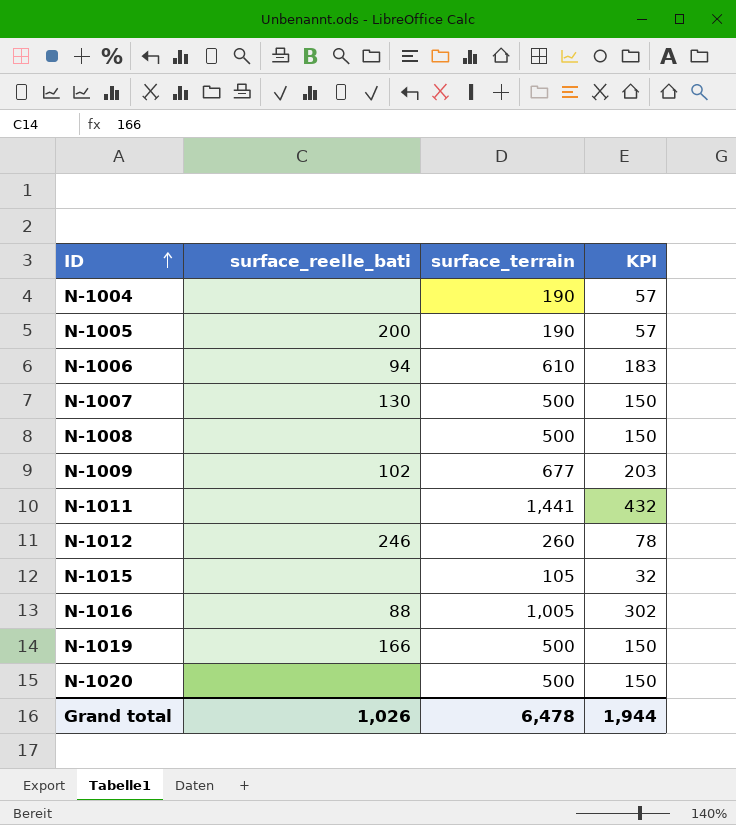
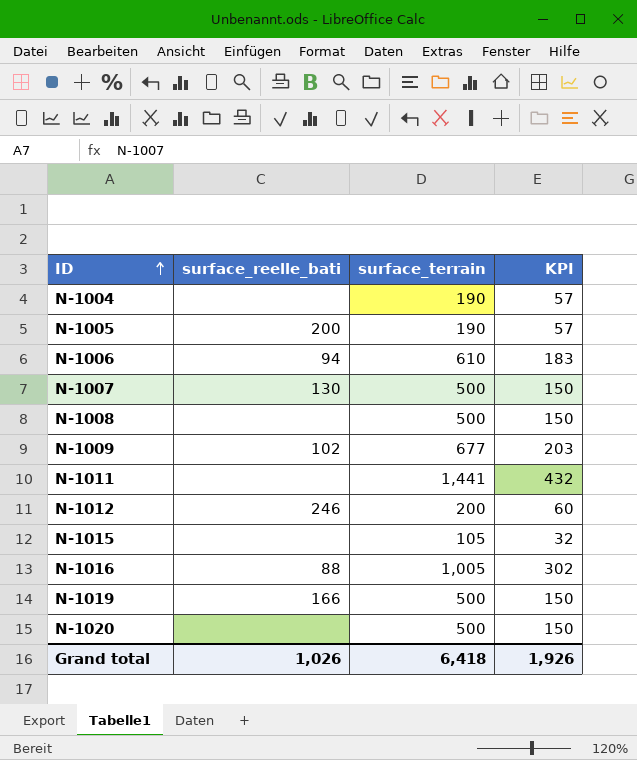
N-1012 | surface_terrain: 260 -> 200
N-1012 | KPI: 78 -> 60
Grand total | surface_terrain: 6,478 -> 6,418
Grand total | KPI: 1,944 -> 1,926

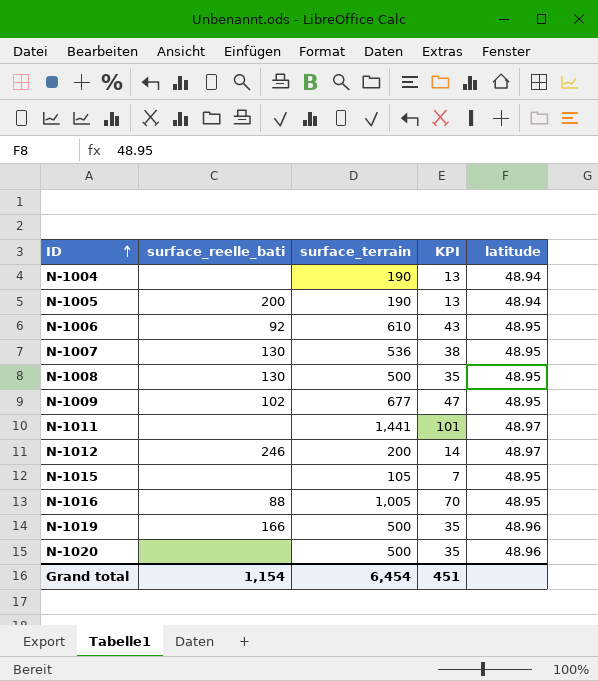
column KPI | formula: [surface_terrain] * 0.3 -> [surface_terrain] * 0.07
column latitude | position: none -> 5
N-1006 | surface_reelle_bati: 94 -> 92
N-1007 | surface_terrain: 500 -> 536
N-1008 | surface_reelle_bati: none -> 130
Grand total | surface_reelle_bati: 1,026 -> 1,154
Grand total | surface_terrain: 6,418 -> 6,454
Grand total | KPI: 1,926 -> 451

